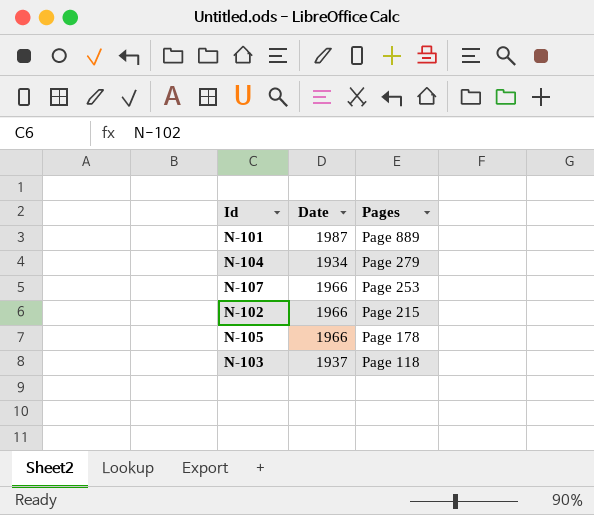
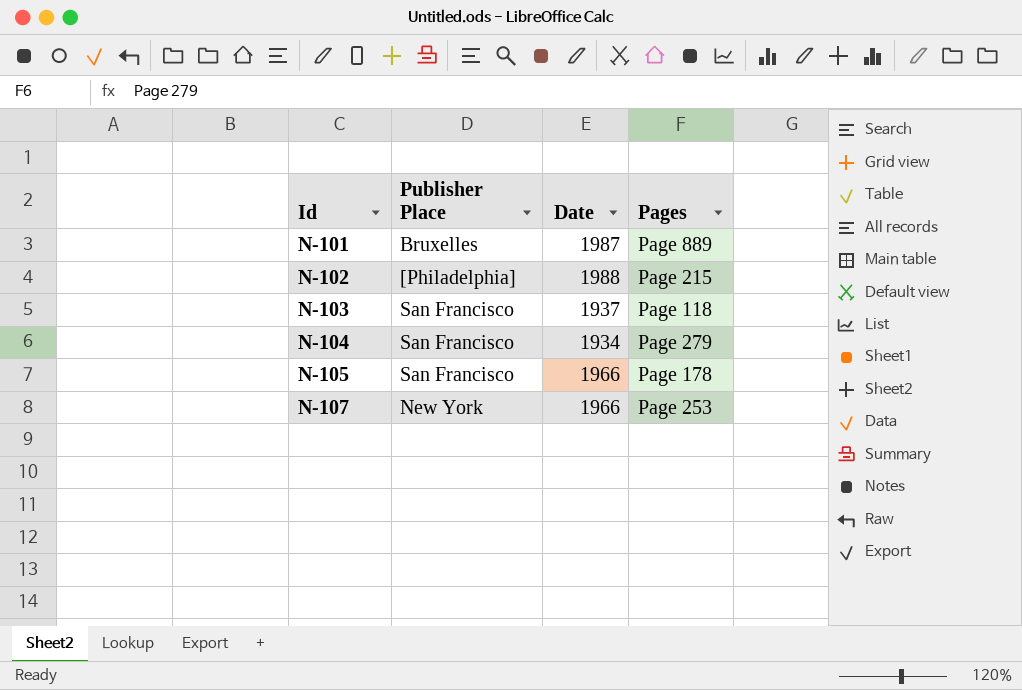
row order: Pages descending -> Id ascending
column Publisher Place | position: none -> 2
N-102 | Date: 1966 -> 1988

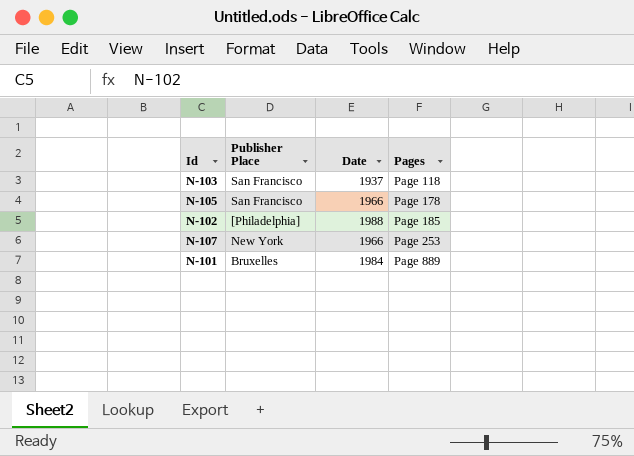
row order: Id ascending -> Pages ascending
row N-104: San Francisco | 1934 | Page 279 -> none
N-102 | Pages: Page 215 -> Page 185
N-101 | Date: 1987 -> 1984

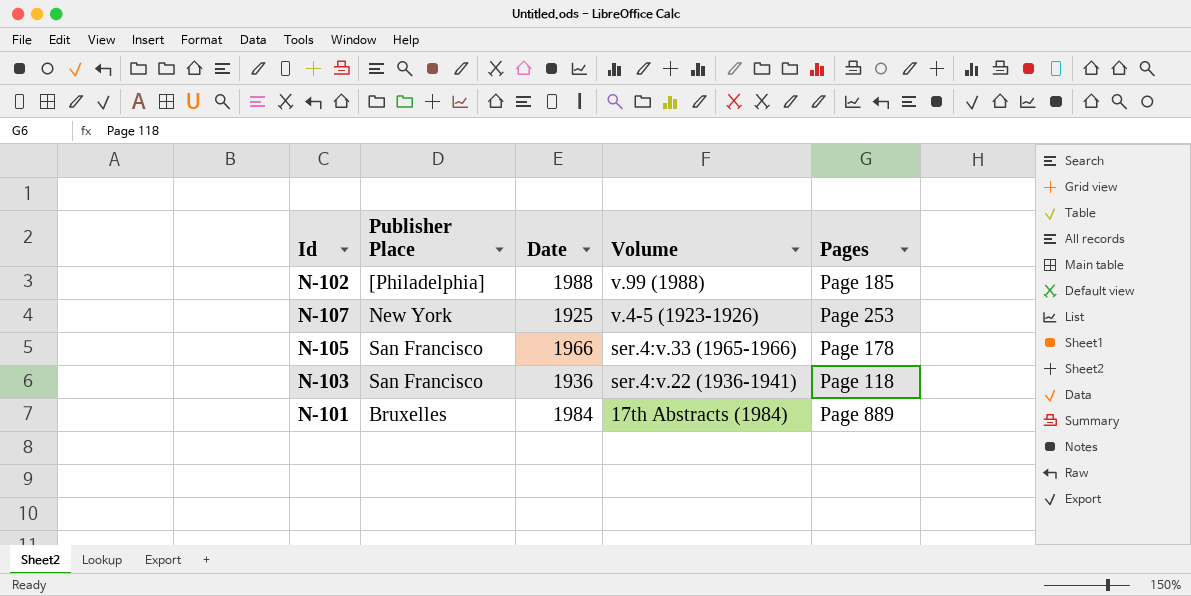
row order: Pages ascending -> Volume descending
column Volume | position: none -> 4
N-107 | Date: 1966 -> 1925
N-103 | Date: 1937 -> 1936

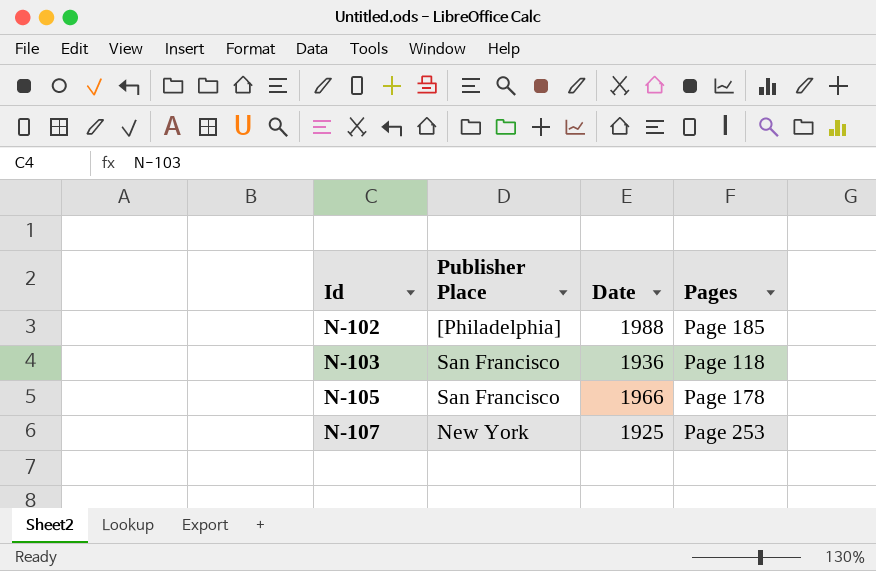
row order: Volume descending -> Id ascending
column Volume | position: 4 -> none
row N-101: Bruxelles | 1984 | 17th Abstracts (1984) | Page 889 -> none

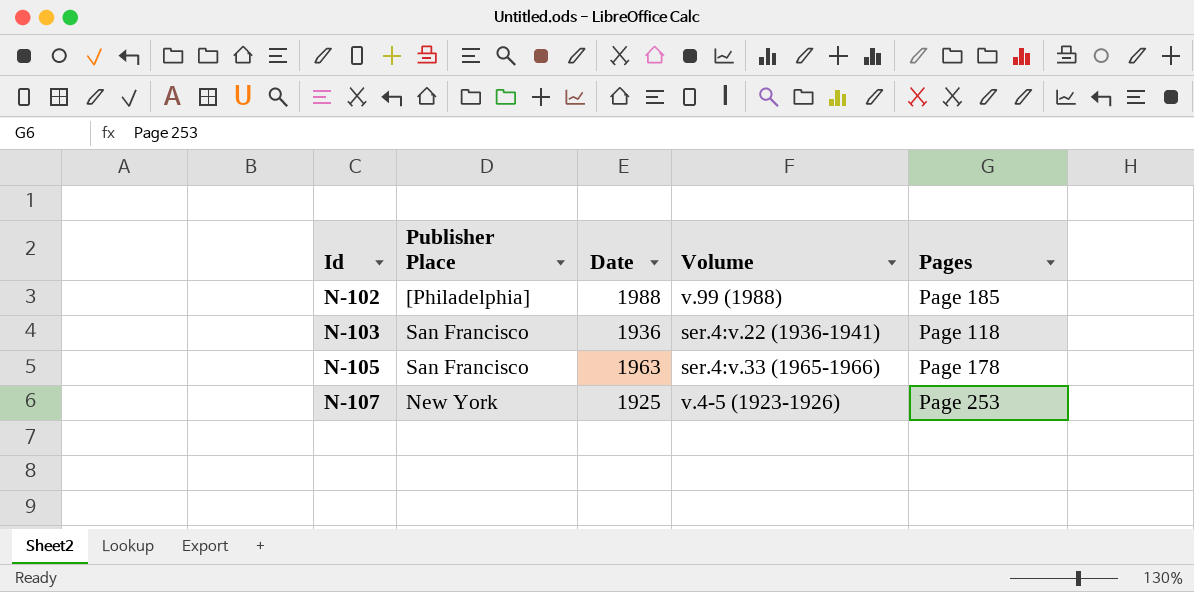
column Volume | position: none -> 4
N-105 | Date: 1966 -> 1963

